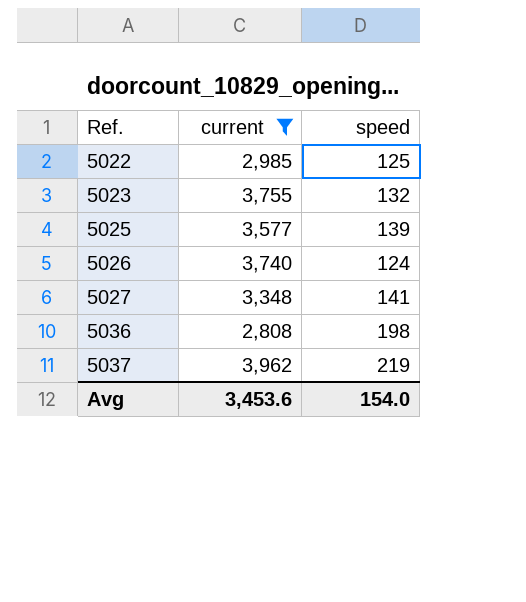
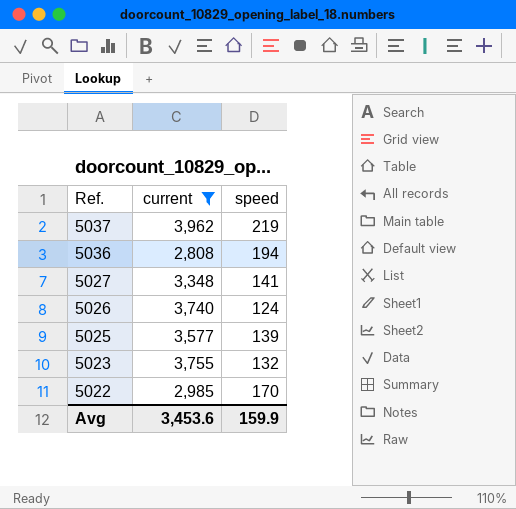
row order: Ref. ascending -> Ref. descending
5036 | speed: 198 -> 194
5022 | speed: 125 -> 170
Avg | speed: 154.0 -> 159.9

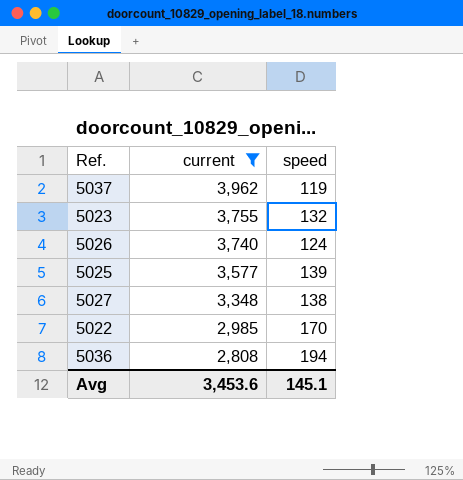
row order: Ref. descending -> current descending
5037 | speed: 219 -> 119
5027 | speed: 141 -> 138
Avg | speed: 159.9 -> 145.1

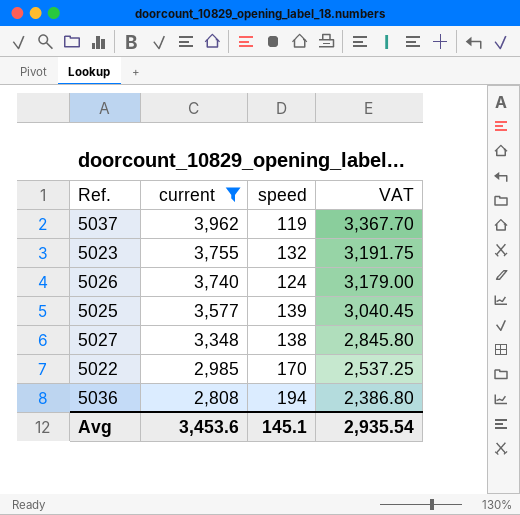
column VAT | formula: none -> [current] * 0.85

